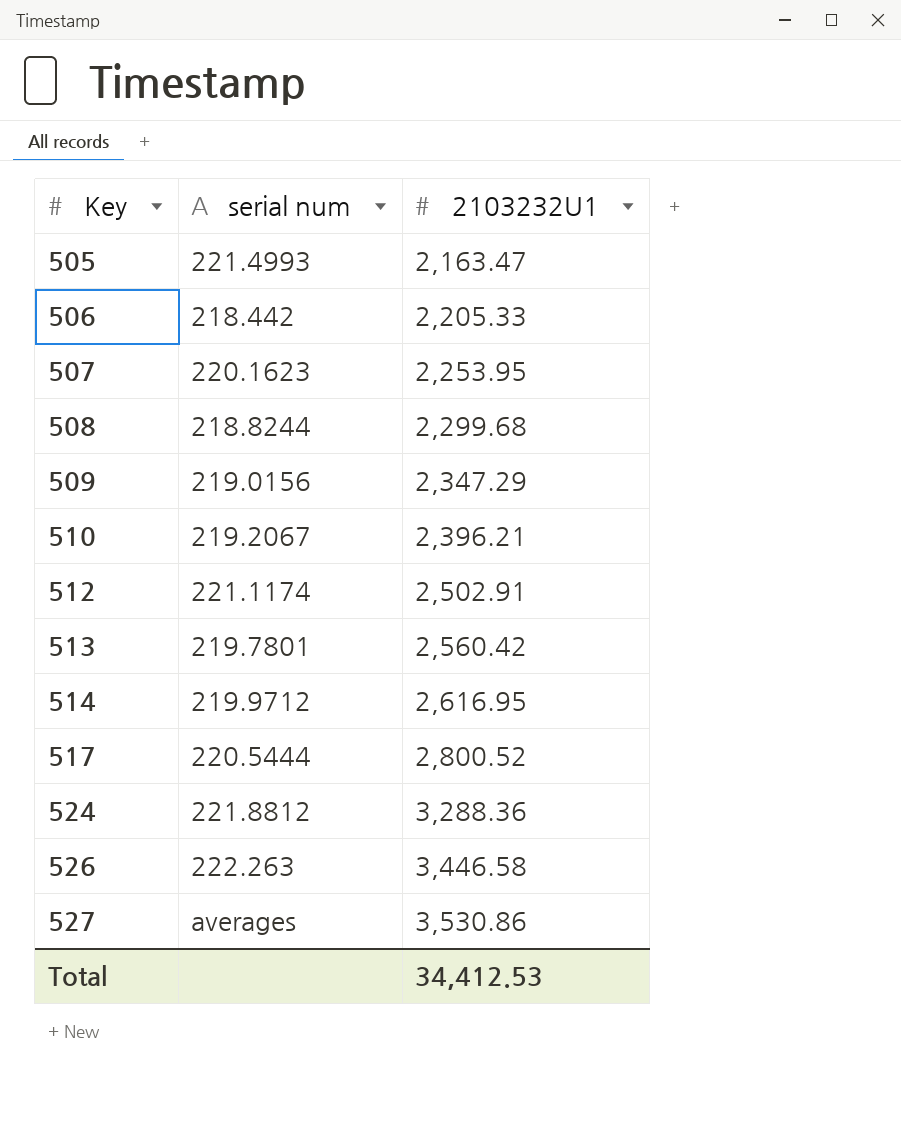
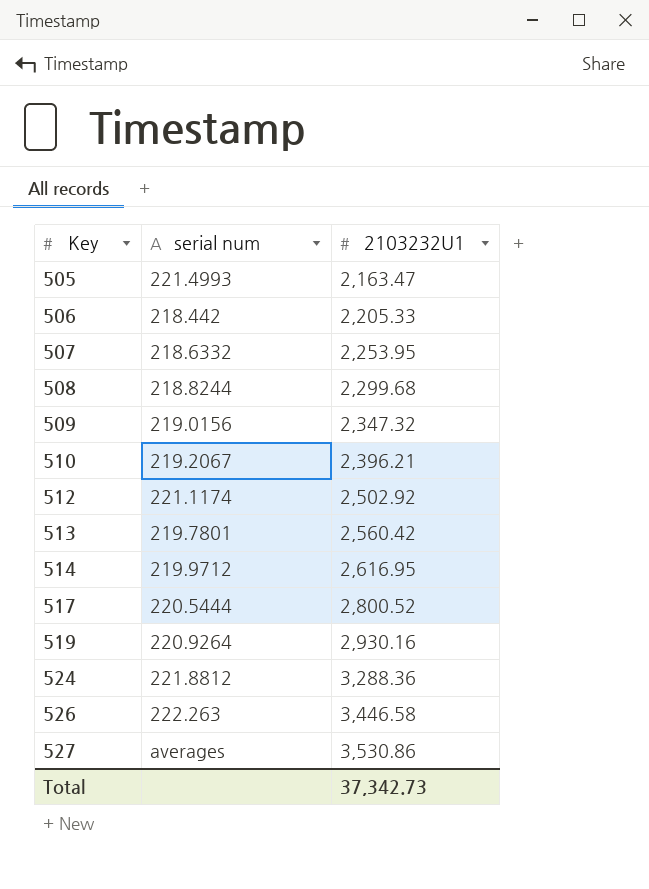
507 | serial num: 220.1623 -> 218.6332
509 | 2103232U1: 2,347.29 -> 2,347.32
512 | 2103232U1: 2,502.91 -> 2,502.92
row 519: none -> 220.9264 | 2,930.16
Total | 2103232U1: 34,412.53 -> 37,342.73

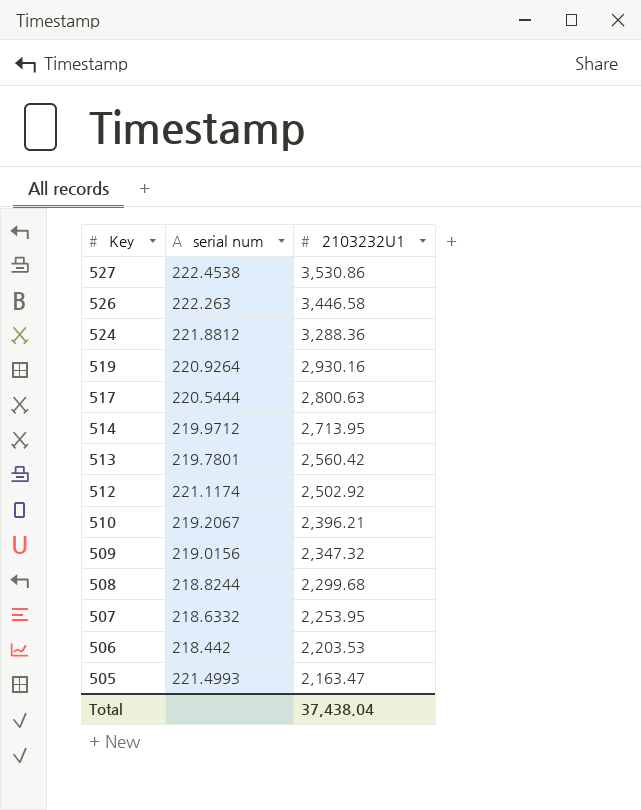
row order: Key ascending -> Key descending
527 | serial num: averages -> 222.4538
517 | 2103232U1: 2,800.52 -> 2,800.63
514 | 2103232U1: 2,616.95 -> 2,713.95
506 | 2103232U1: 2,205.33 -> 2,203.53
Total | 2103232U1: 37,342.73 -> 37,438.04

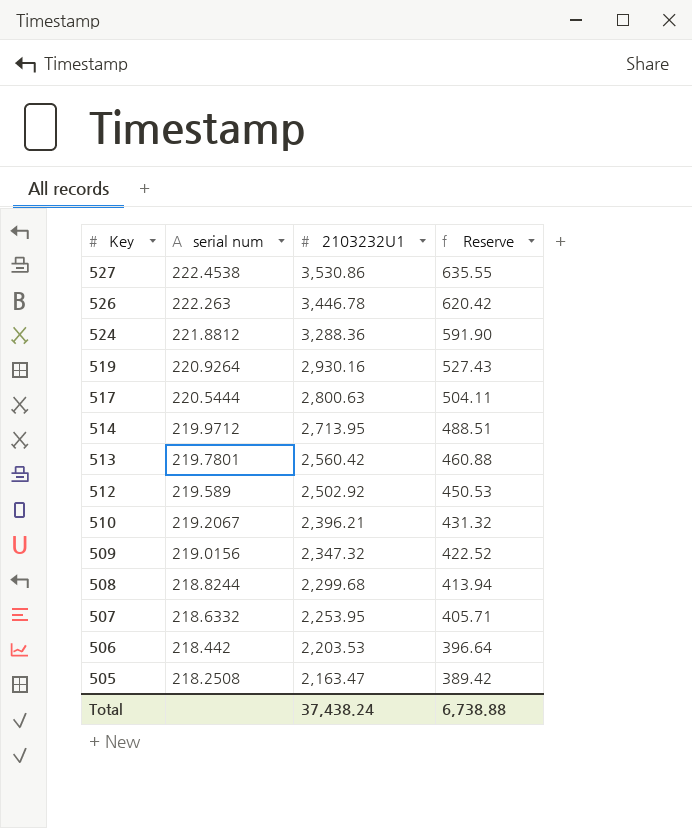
column Reserve | formula: none -> [2103232U1] * 0.18
526 | 2103232U1: 3,446.58 -> 3,446.78
512 | serial num: 221.1174 -> 219.589
505 | serial num: 221.4993 -> 218.2508
Total | 2103232U1: 37,438.04 -> 37,438.24

